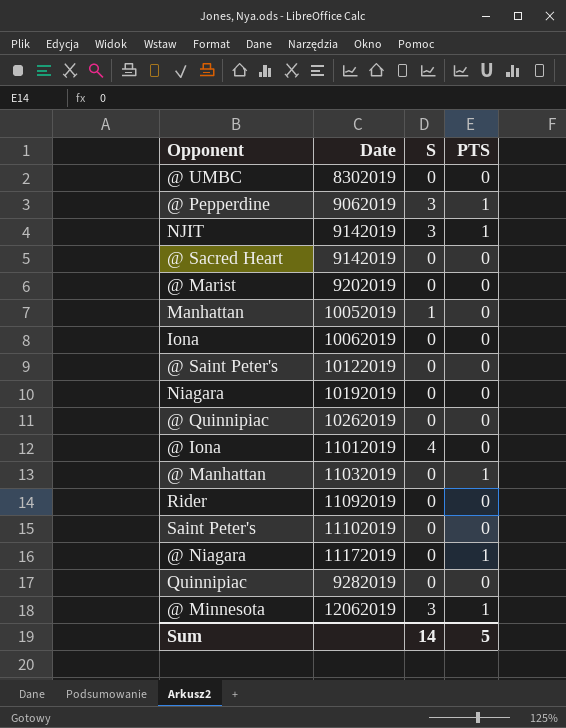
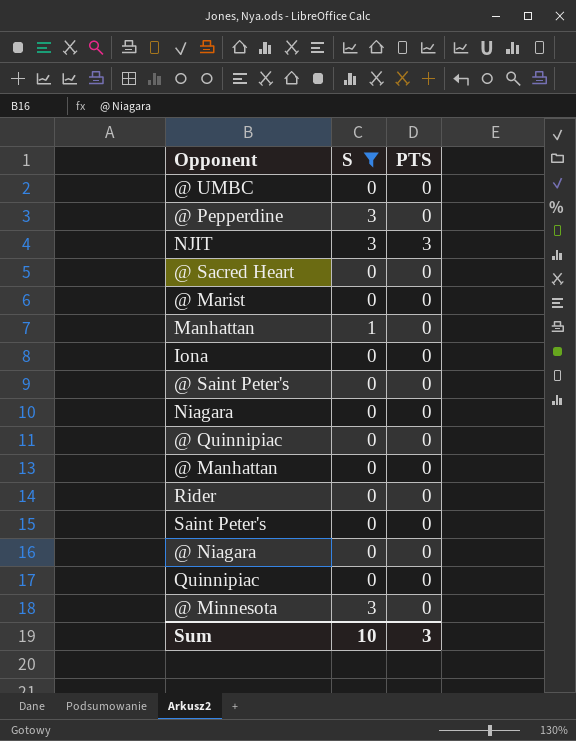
filter: none -> S != 4
column Date | position: 2 -> none
@ Pepperdine | PTS: 1 -> 0
NJIT | PTS: 1 -> 3
@ Manhattan | PTS: 1 -> 0
@ Niagara | PTS: 1 -> 0
@ Minnesota | PTS: 1 -> 0
Sum | S: 14 -> 10
Sum | PTS: 5 -> 3

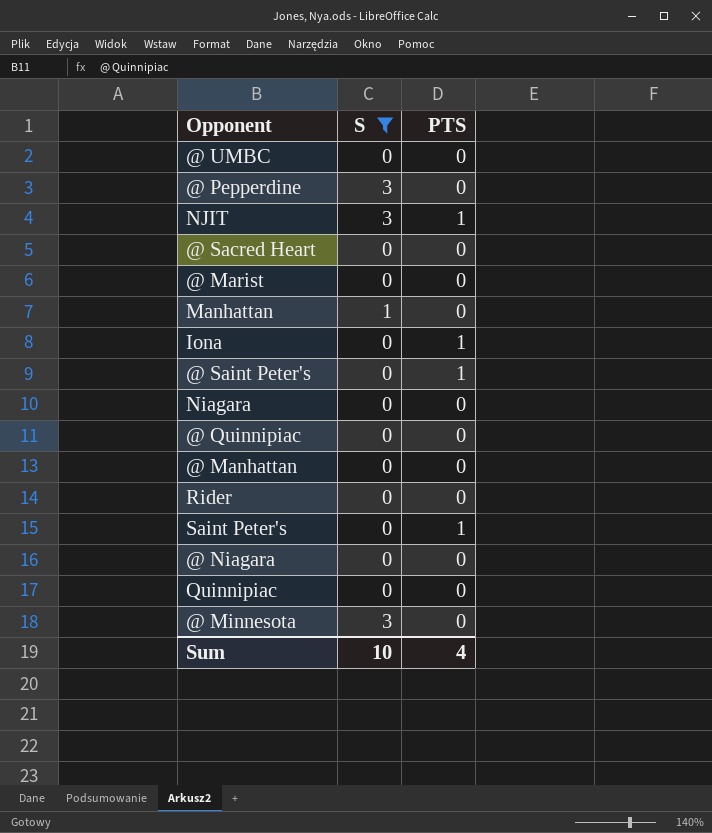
NJIT | PTS: 3 -> 1
Iona | PTS: 0 -> 1
@ Saint Peter's | PTS: 0 -> 1
Saint Peter's | PTS: 0 -> 1
Sum | PTS: 3 -> 4

